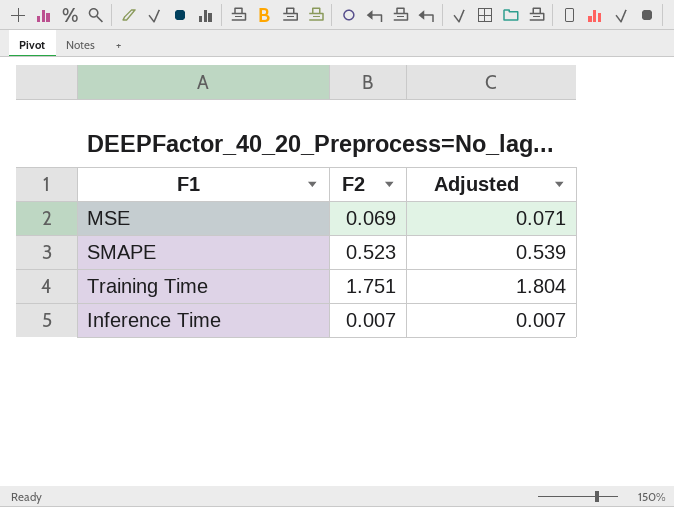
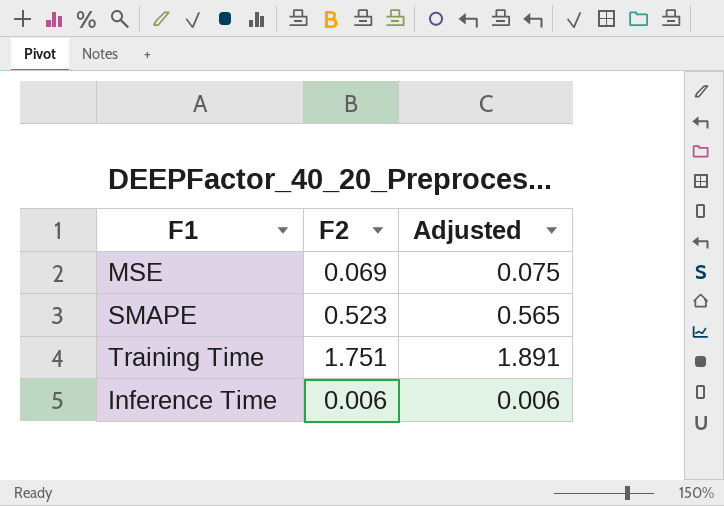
column Adjusted | formula: [F2] * 1.03 -> [F2] * 1.08
Inference Time | F2: 0.007 -> 0.006

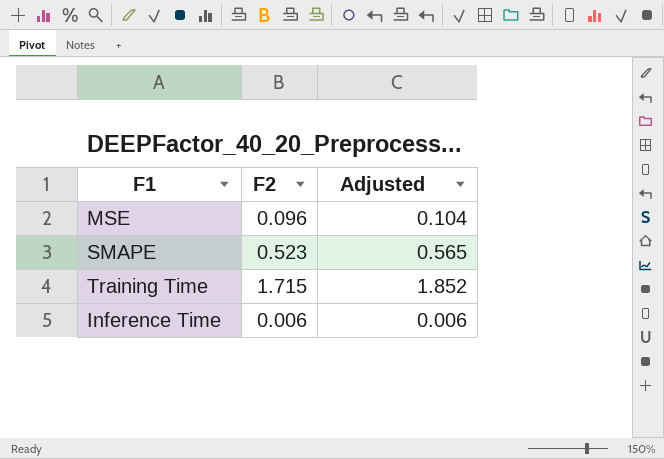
MSE | F2: 0.069 -> 0.096
MSE | Adjusted: 0.075 -> 0.104
Training Time | F2: 1.751 -> 1.715
Training Time | Adjusted: 1.891 -> 1.852

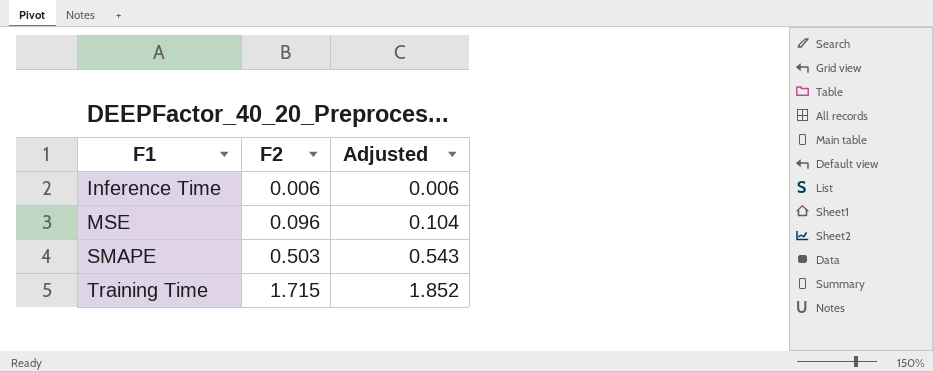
row order: none -> F1 ascending
SMAPE | F2: 0.523 -> 0.503
SMAPE | Adjusted: 0.565 -> 0.543

